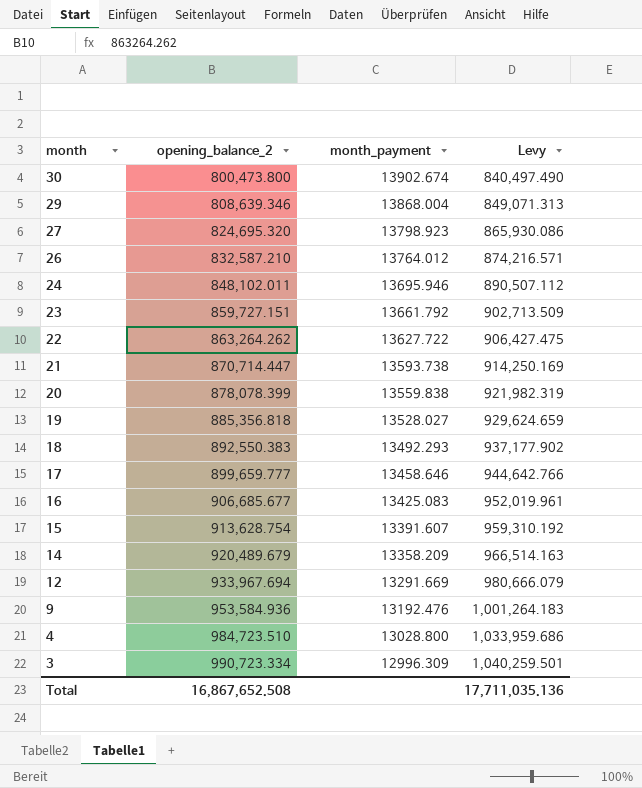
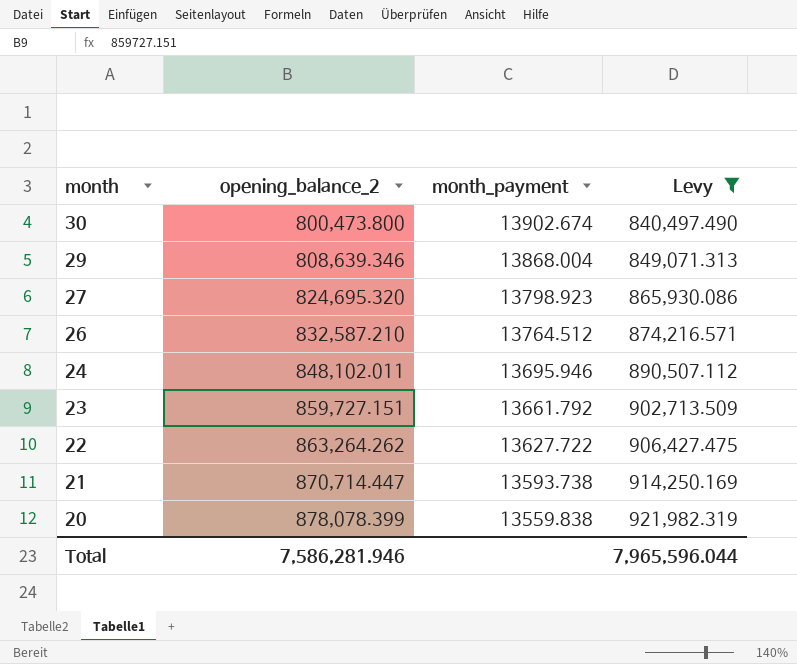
filter: none -> Levy <= 921,982.319
26 | month_payment: 13764.012 -> 13764.512
Total | opening_balance_2: 16,867,652.508 -> 7,586,281.946
Total | Levy: 17,711,035.136 -> 7,965,596.044

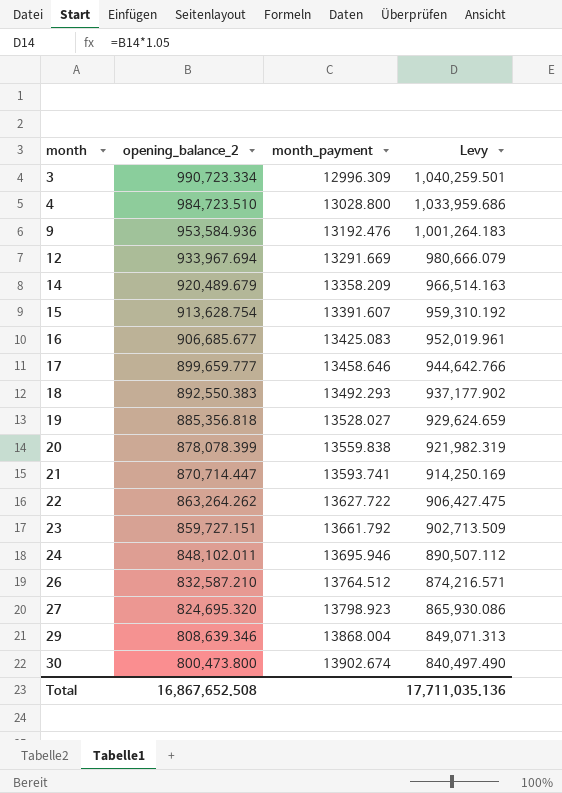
filter: Levy <= 921,982.319 -> none
row order: month descending -> month ascending
21 | month_payment: 13593.738 -> 13593.741
Total | opening_balance_2: 7,586,281.946 -> 16,867,652.508
Total | Levy: 7,965,596.044 -> 17,711,035.136

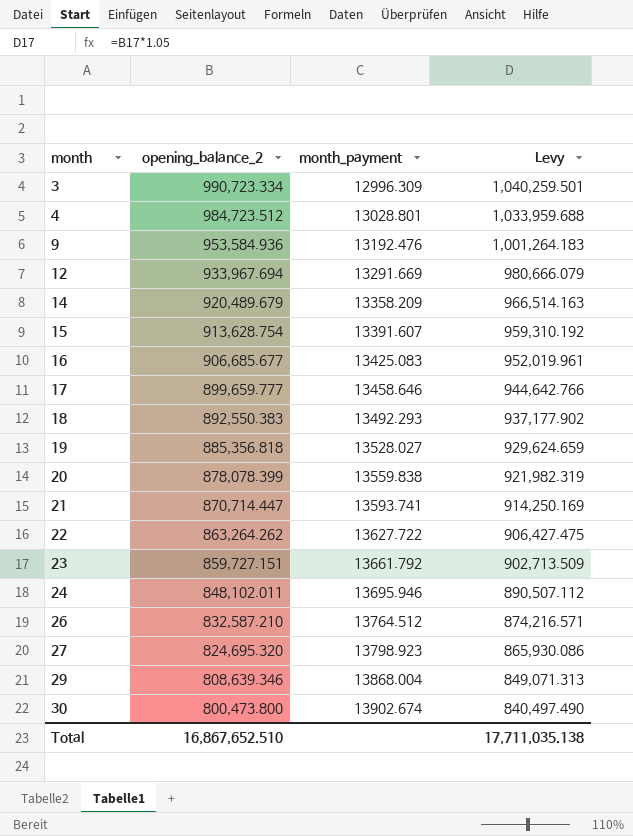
4 | opening_balance_2: 984,723.510 -> 984,723.512
4 | month_payment: 13028.800 -> 13028.801
4 | Levy: 1,033,959.686 -> 1,033,959.688
Total | opening_balance_2: 16,867,652.508 -> 16,867,652.510
Total | Levy: 17,711,035.136 -> 17,711,035.138

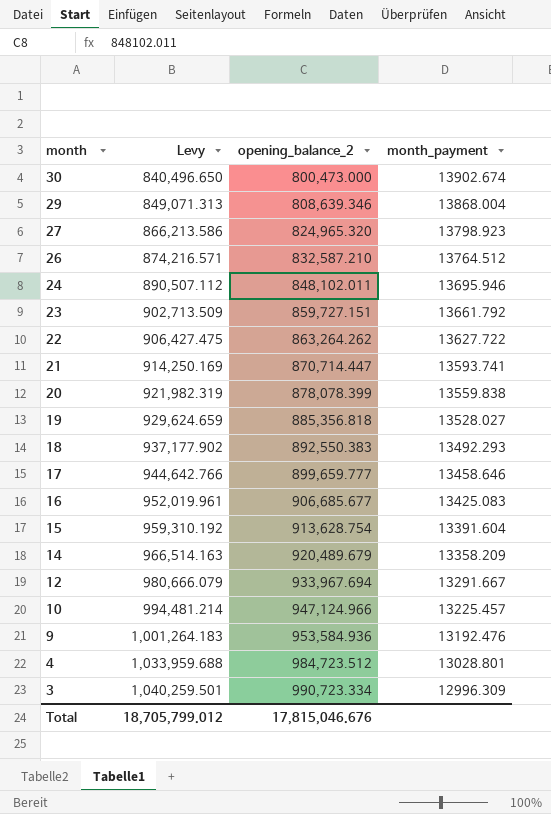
row order: month ascending -> month descending
column Levy | position: 4 -> 2
30 | Levy: 840,497.490 -> 840,496.650
30 | opening_balance_2: 800,473.800 -> 800,473.000
27 | Levy: 865,930.086 -> 866,213.586
27 | opening_balance_2: 824,695.320 -> 824,965.320
15 | month_payment: 13391.607 -> 13391.604
12 | month_payment: 13291.669 -> 13291.667
row 10: none -> 994,481.214 | 947,124.966 | 13225.457
Total | Levy: 17,711,035.138 -> 18,705,799.012
Total | opening_balance_2: 16,867,652.510 -> 17,815,046.676

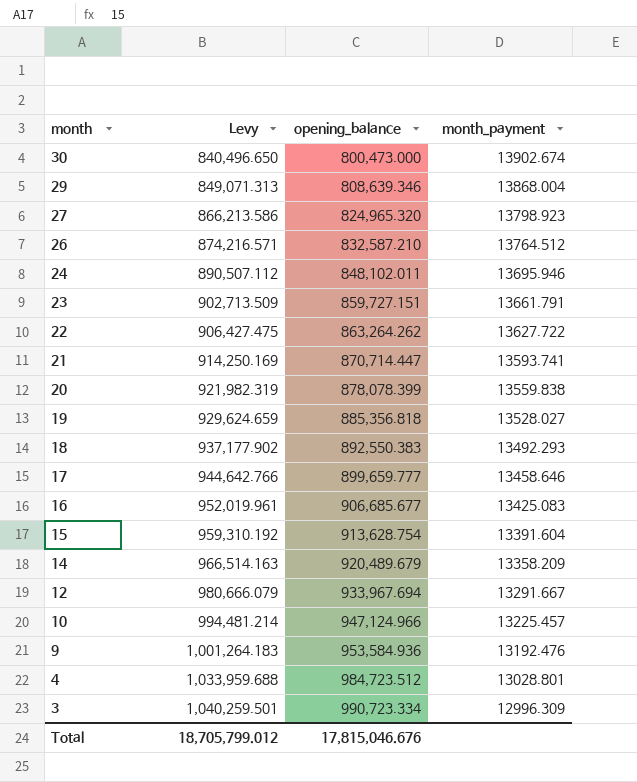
column name: opening_balance_2 -> opening_balance
23 | month_payment: 13661.792 -> 13661.791

